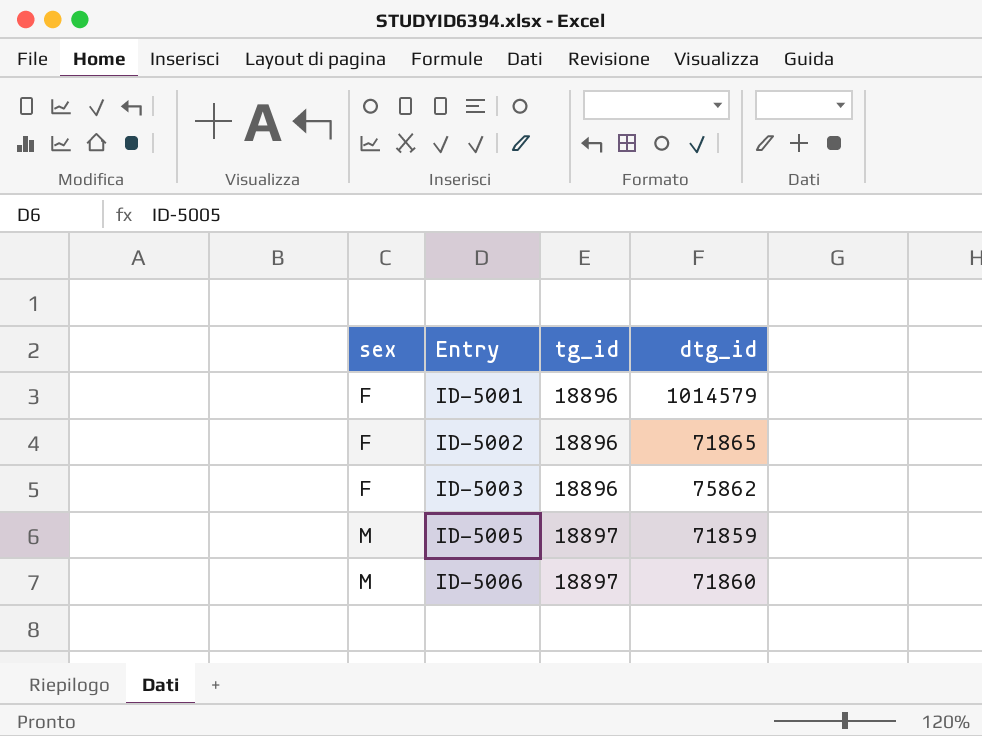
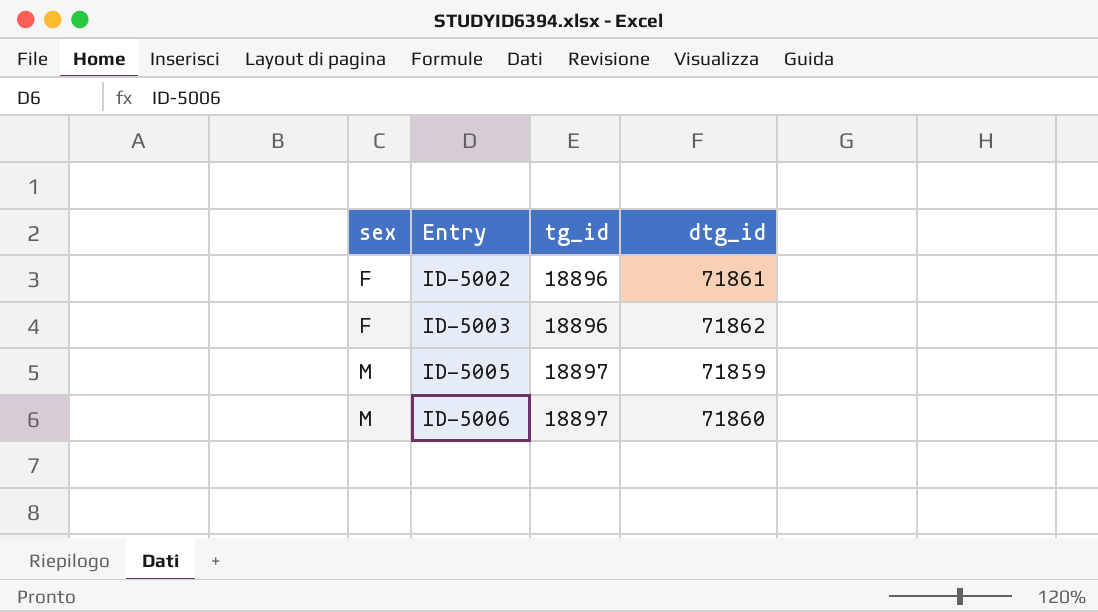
row ID-5001: F | 18896 | 1014579 -> none
ID-5002 | dtg_id: 71865 -> 71861
ID-5003 | dtg_id: 75862 -> 71862

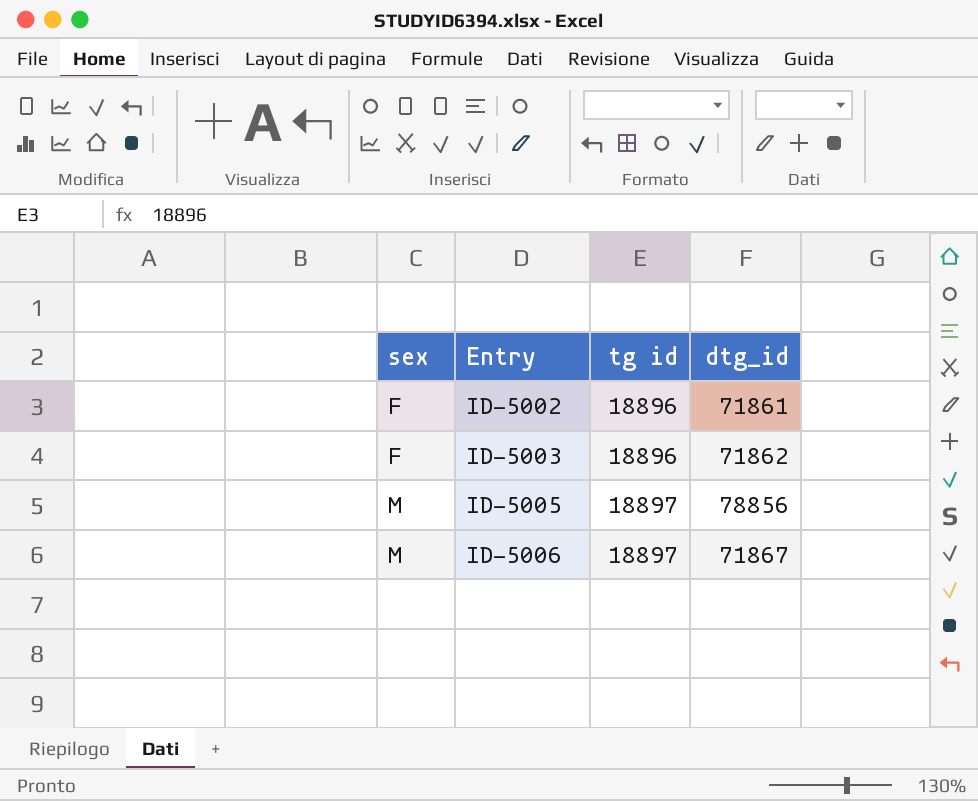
column name: tg_id -> tg id
ID-5005 | dtg_id: 71859 -> 78856
ID-5006 | dtg_id: 71860 -> 71867

